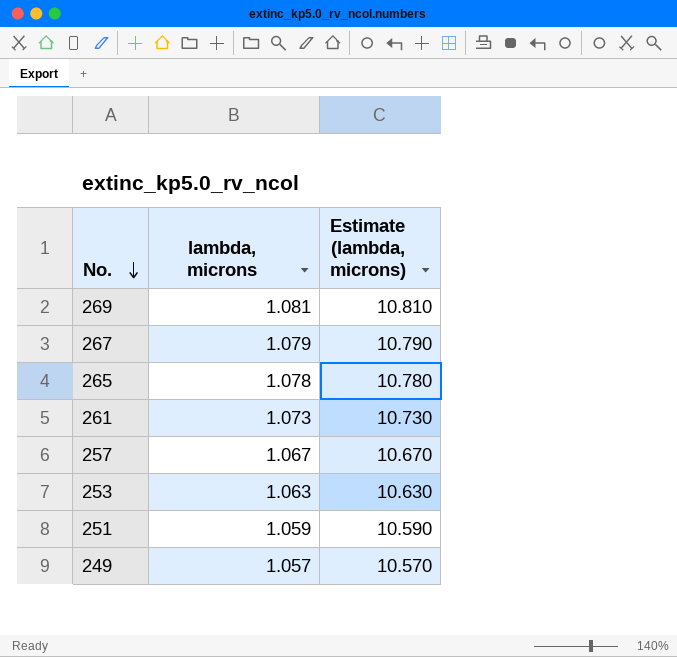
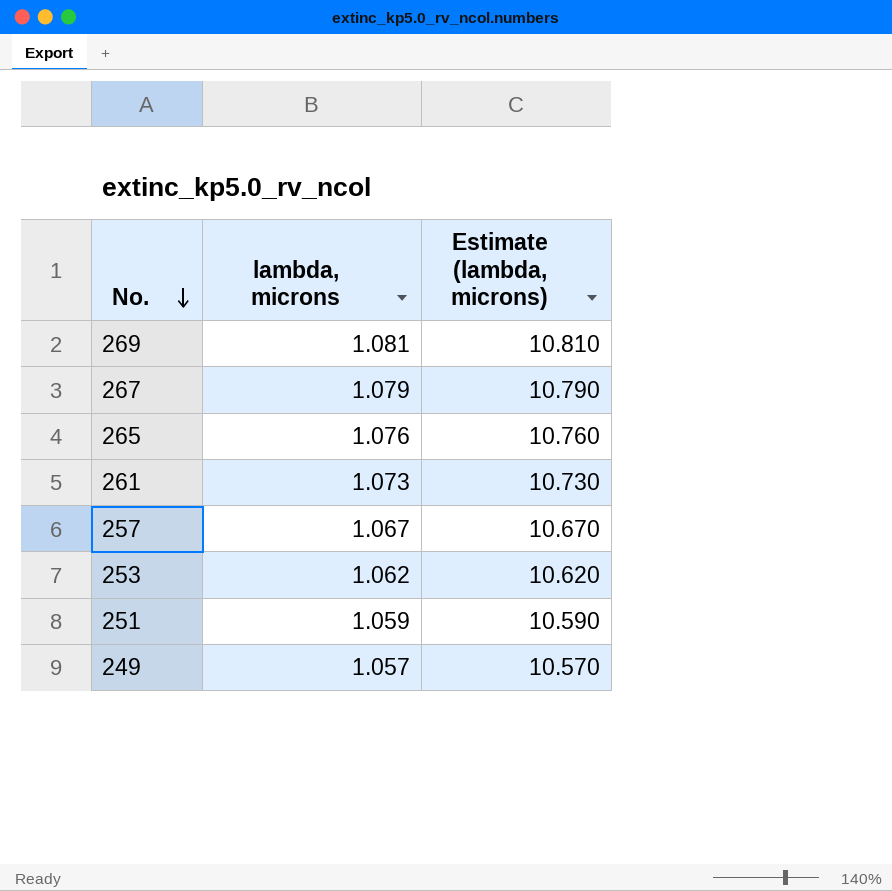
265 | lambda, microns: 1.078 -> 1.076
265 | Estimate (lambda, microns): 10.780 -> 10.760
253 | lambda, microns: 1.063 -> 1.062
253 | Estimate (lambda, microns): 10.630 -> 10.620

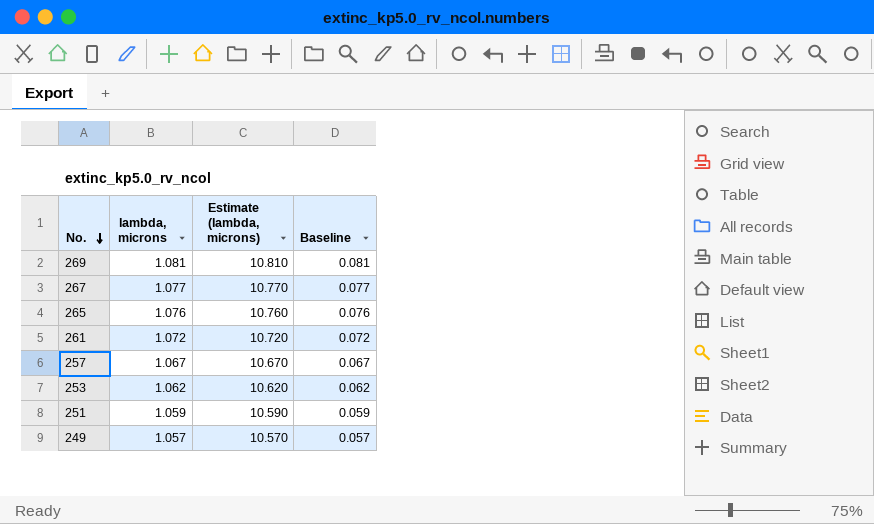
column Baseline | formula: none -> [lambda, microns] - 1
267 | lambda, microns: 1.079 -> 1.077
267 | Estimate (lambda, microns): 10.790 -> 10.770
261 | lambda, microns: 1.073 -> 1.072
261 | Estimate (lambda, microns): 10.730 -> 10.720

